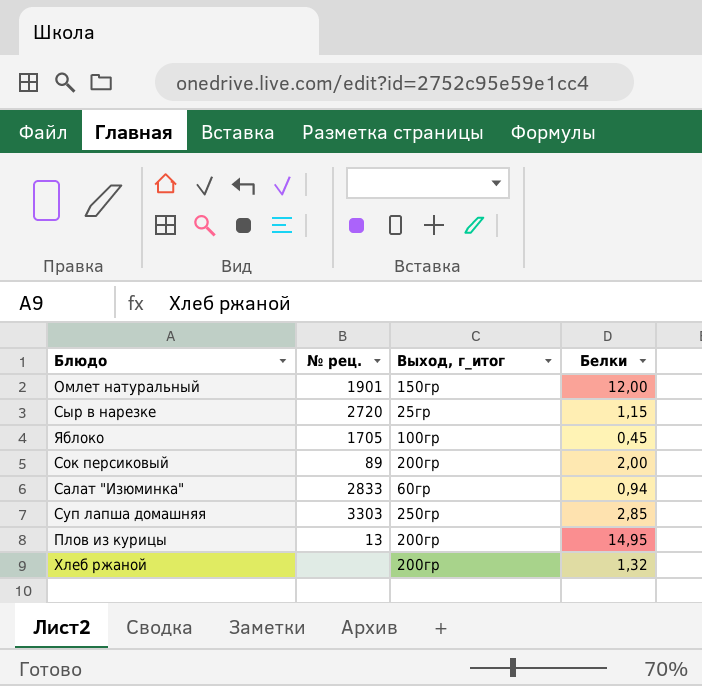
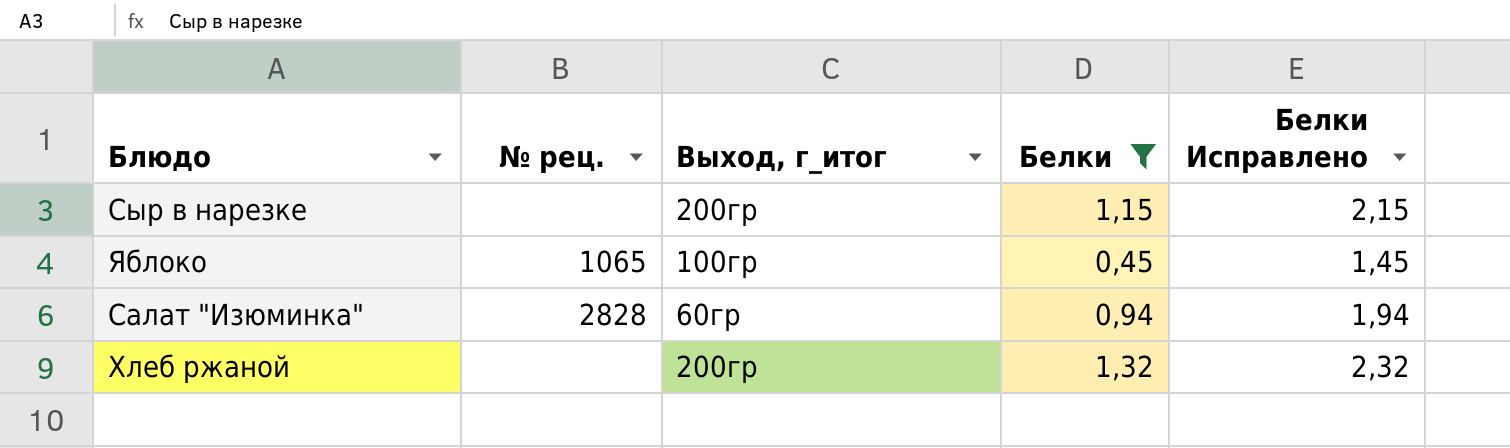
filter: none -> Белки <= 1,32
column Белки Исправлено | formula: none -> [Белки] + 1
Сыр в нарезке | № рец.: 2720 -> none
Сыр в нарезке | Выход, г_итог: 25гр -> 200гр
Яблоко | № рец.: 1705 -> 1065
Салат "Изюминка" | № рец.: 2833 -> 2828

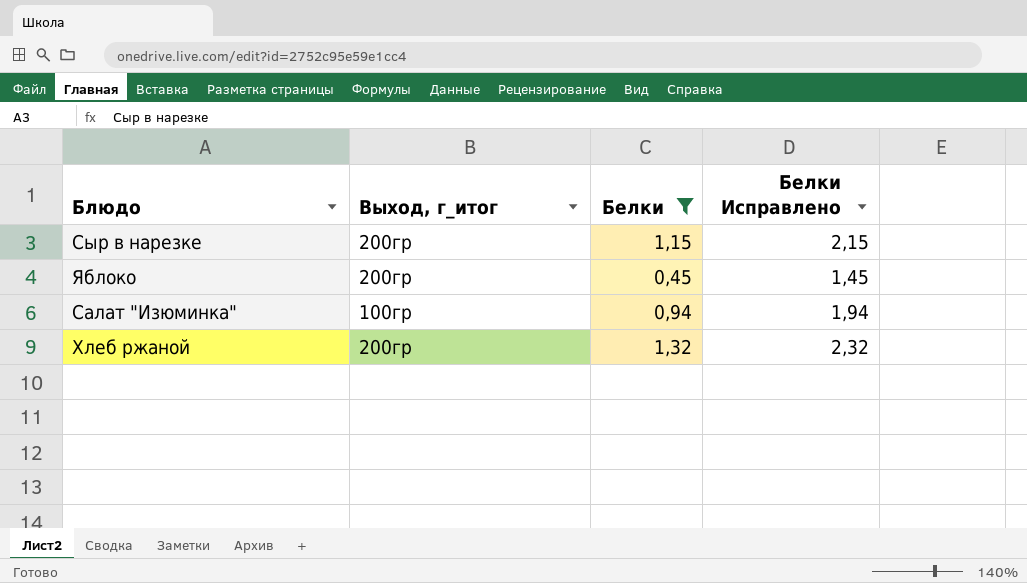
column № рец. | position: 2 -> none
Яблоко | Выход, г_итог: 100гр -> 200гр
Салат "Изюминка" | Выход, г_итог: 60гр -> 100гр

